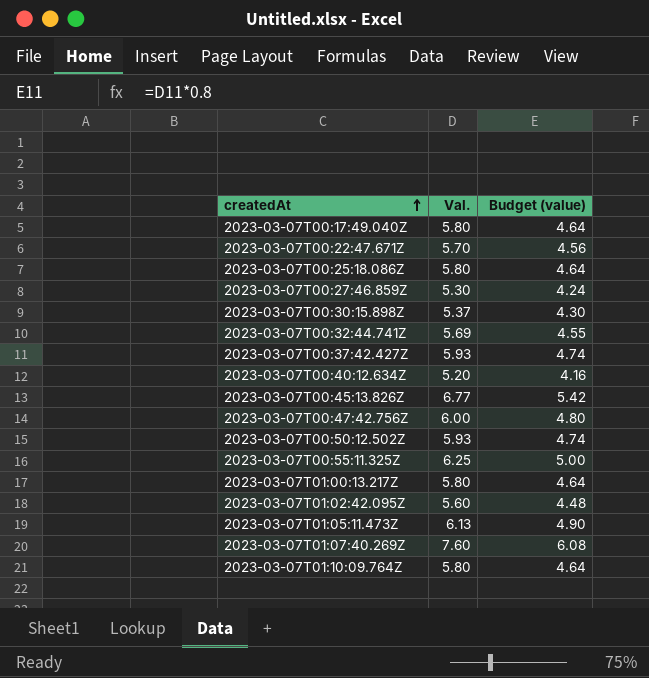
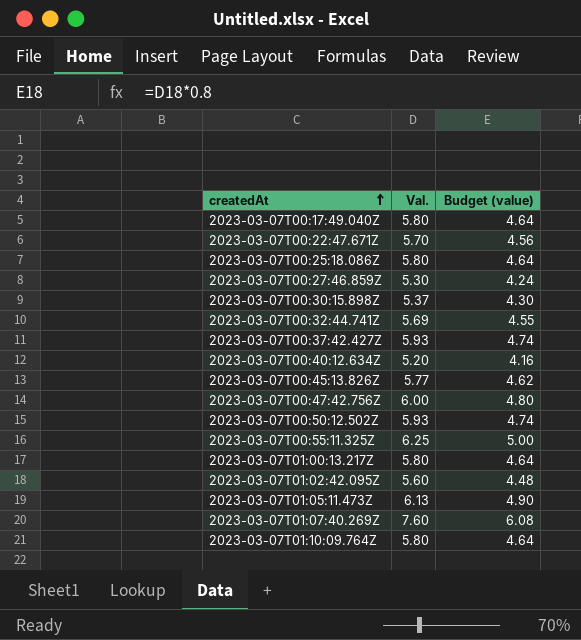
2023-03-07T00:45:13.826Z | Val.: 6.77 -> 5.77
2023-03-07T00:45:13.826Z | Budget (value): 5.42 -> 4.62

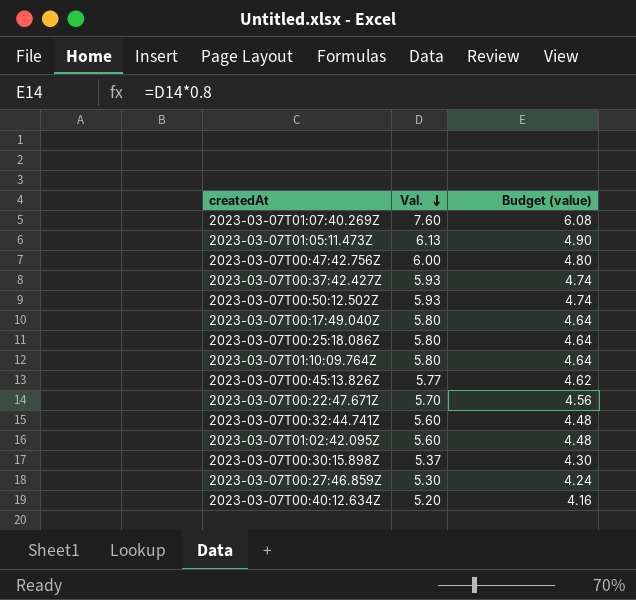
row order: createdAt ascending -> Val. descending
row 2023-03-07T00:55:11.325Z: 6.25 | 5.00 -> none
row 2023-03-07T01:00:13.217Z: 5.80 | 4.64 -> none
2023-03-07T00:32:44.741Z | Val.: 5.69 -> 5.60
2023-03-07T00:32:44.741Z | Budget (value): 4.55 -> 4.48

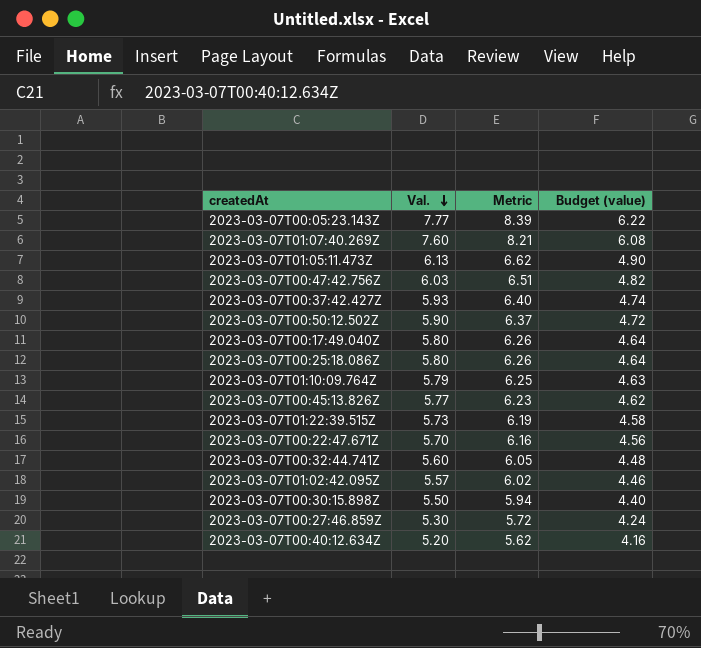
column Metric | formula: none -> [Val.] * 1.08
row 2023-03-07T00:05:23.143Z: none -> 7.77 | 8.39 | 6.22
2023-03-07T00:47:42.756Z | Val.: 6.00 -> 6.03
2023-03-07T00:47:42.756Z | Budget (value): 4.80 -> 4.82
2023-03-07T00:50:12.502Z | Val.: 5.93 -> 5.90
2023-03-07T00:50:12.502Z | Budget (value): 4.74 -> 4.72
2023-03-07T01:10:09.764Z | Val.: 5.80 -> 5.79
2023-03-07T01:10:09.764Z | Budget (value): 4.64 -> 4.63
row 2023-03-07T01:22:39.515Z: none -> 5.73 | 6.19 | 4.58
2023-03-07T01:02:42.095Z | Val.: 5.60 -> 5.57
2023-03-07T01:02:42.095Z | Budget (value): 4.48 -> 4.46
2023-03-07T00:30:15.898Z | Val.: 5.37 -> 5.50
2023-03-07T00:30:15.898Z | Budget (value): 4.30 -> 4.40

